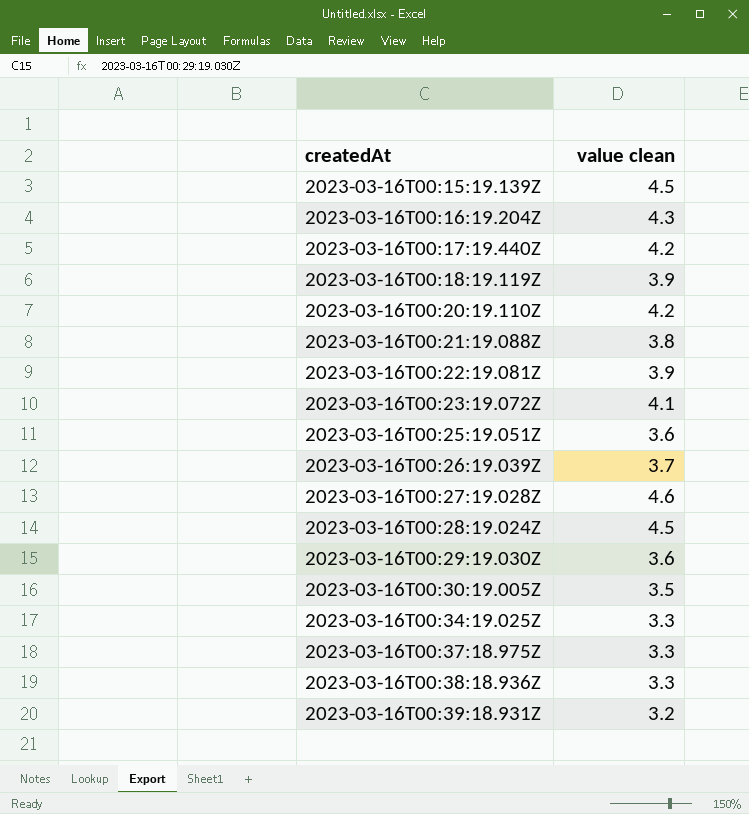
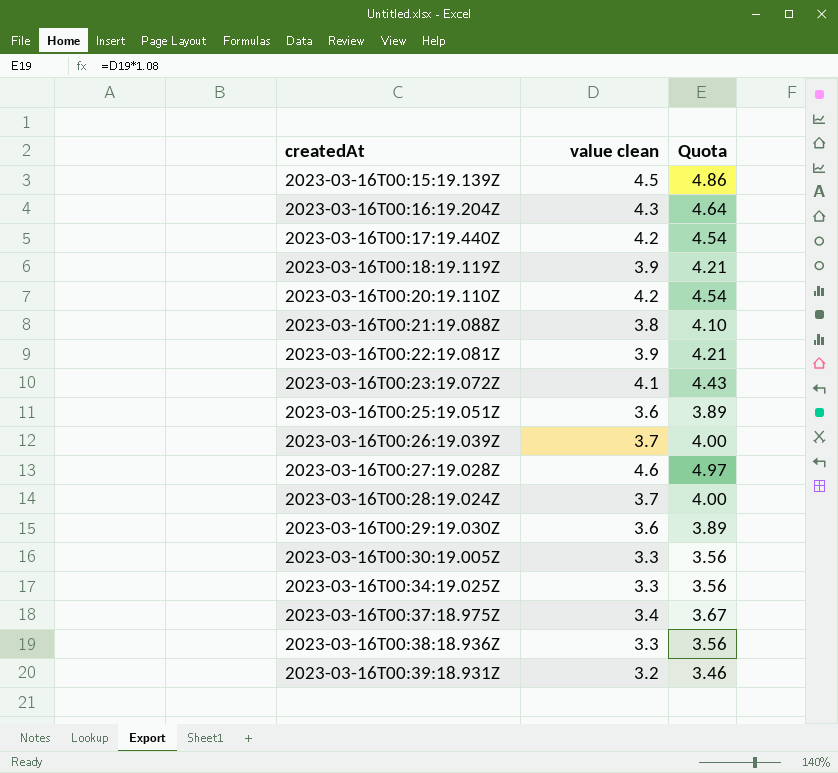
column Quota | formula: none -> [value clean] * 1.08
2023-03-16T00:28:19.024Z | value clean: 4.5 -> 3.7
2023-03-16T00:30:19.005Z | value clean: 3.5 -> 3.3
2023-03-16T00:37:18.975Z | value clean: 3.3 -> 3.4

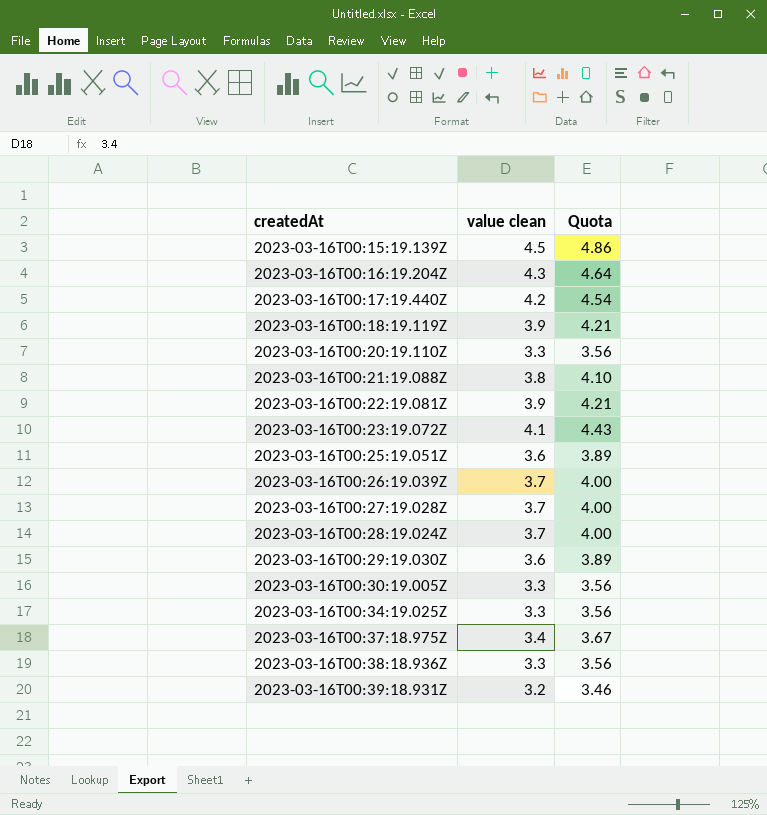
2023-03-16T00:20:19.110Z | value clean: 4.2 -> 3.3
2023-03-16T00:20:19.110Z | Quota: 4.54 -> 3.56
2023-03-16T00:27:19.028Z | value clean: 4.6 -> 3.7
2023-03-16T00:27:19.028Z | Quota: 4.97 -> 4.00

